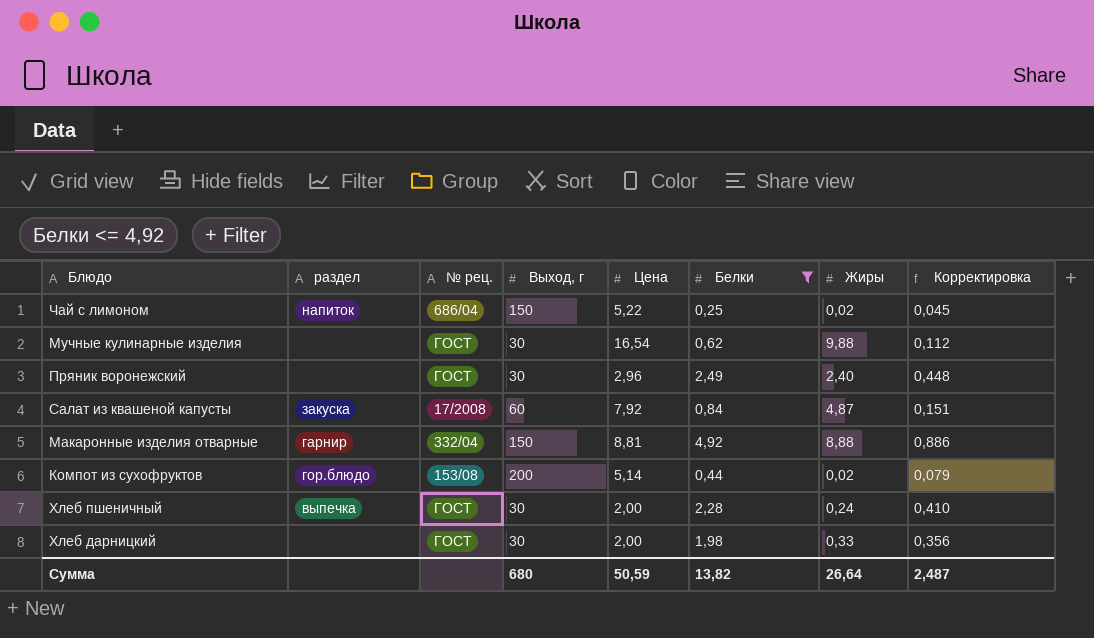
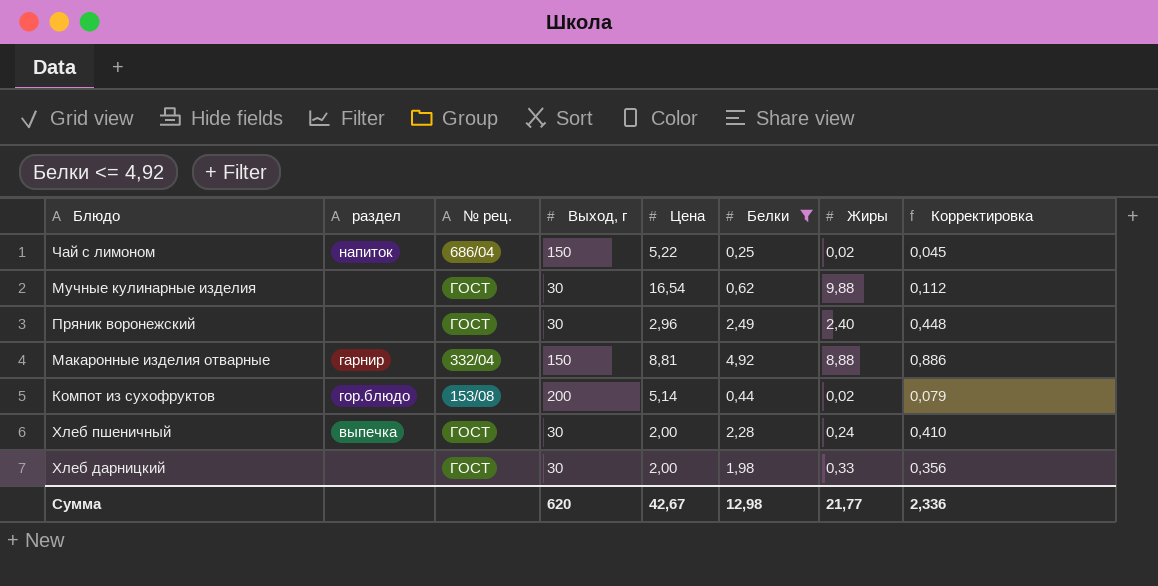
row Салат из квашеной капусты: закуска | 17/2008 | 60 | 7,92 | 0,84 | 4,87 | 0,151 -> none
Сумма | Выход, г: 680 -> 620
Сумма | Цена: 50,59 -> 42,67
Сумма | Белки: 13,82 -> 12,98
Сумма | Жиры: 26,64 -> 21,77
Сумма | Корректировка: 2,487 -> 2,336

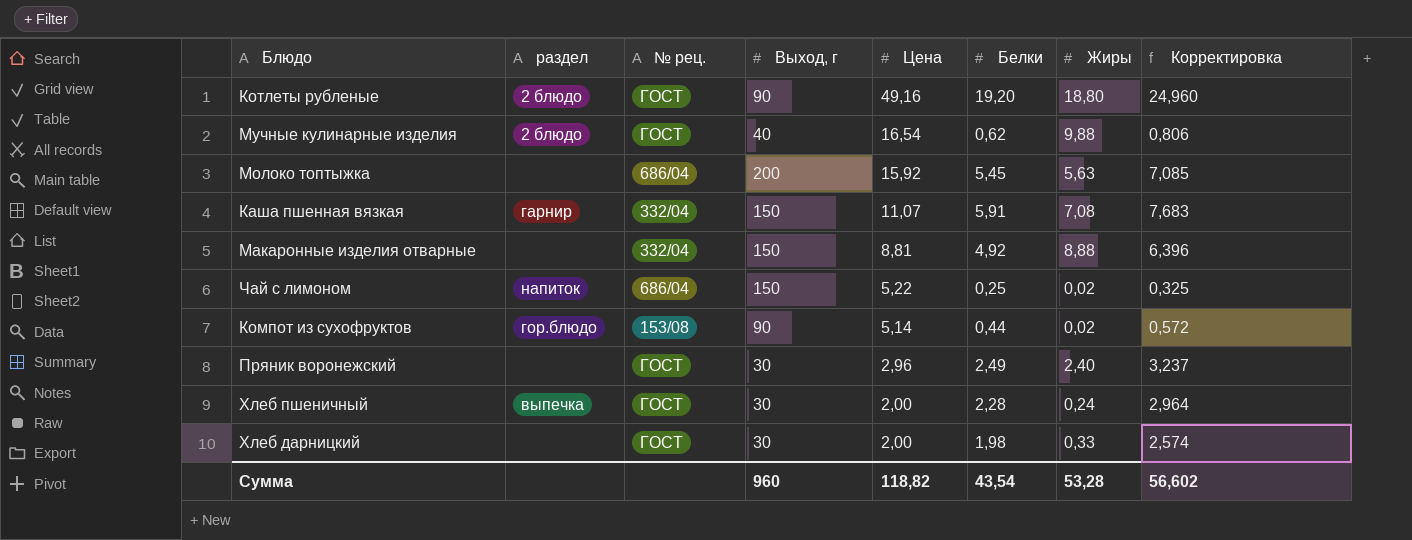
filter: Белки <= 4,92 -> none
row order: none -> Цена descending
column Корректировка | formula: [Белки] * 0,18 -> [Белки] * 1,3
Мучные кулинарные изделия | раздел: none -> 2 блюдо
Мучные кулинарные изделия | Выход, г: 30 -> 40
Макаронные изделия отварные | раздел: гарнир -> none
Компот из сухофруктов | Выход, г: 200 -> 90
Сумма | Выход, г: 620 -> 960
Сумма | Цена: 42,67 -> 118,82
Сумма | Белки: 12,98 -> 43,54
Сумма | Жиры: 21,77 -> 53,28
Сумма | Корректировка: 2,336 -> 56,602

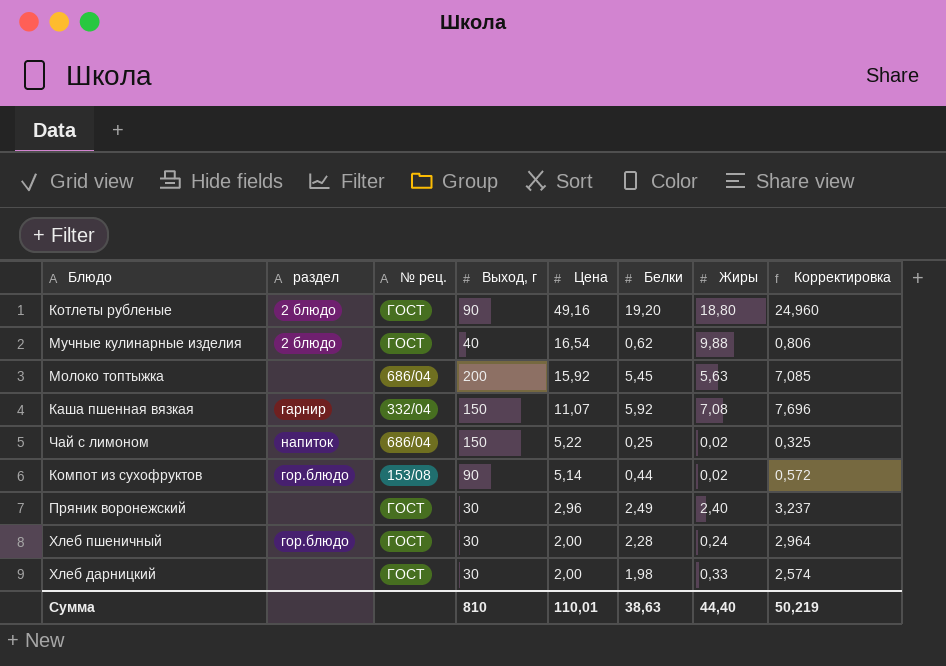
row Макаронные изделия отварные: none | 332/04 | 150 | 8,81 | 4,92 | 8,88 | 6,396 -> none
Каша пшенная вязкая | Белки: 5,91 -> 5,92
Каша пшенная вязкая | Корректировка: 7,683 -> 7,696
Хлеб пшеничный | раздел: выпечка -> гор.блюдо
Сумма | Выход, г: 960 -> 810
Сумма | Цена: 118,82 -> 110,01
Сумма | Белки: 43,54 -> 38,63
Сумма | Жиры: 53,28 -> 44,40
Сумма | Корректировка: 56,602 -> 50,219

